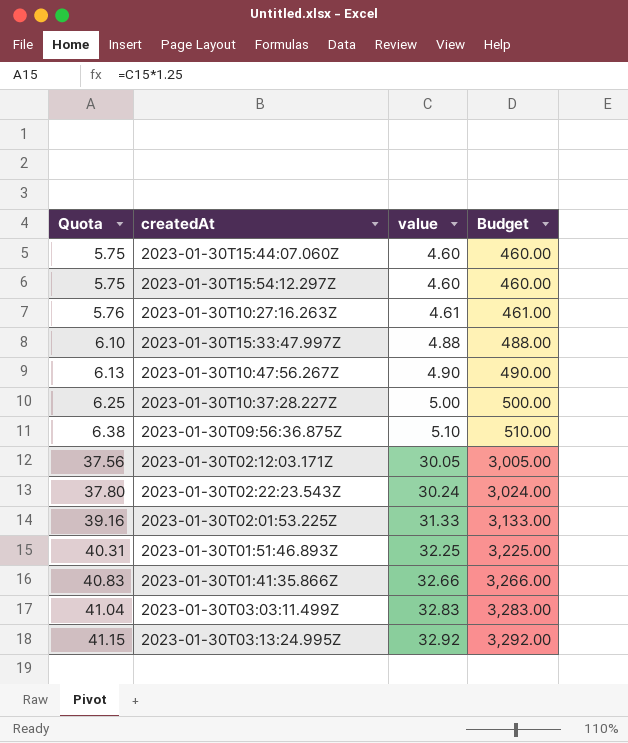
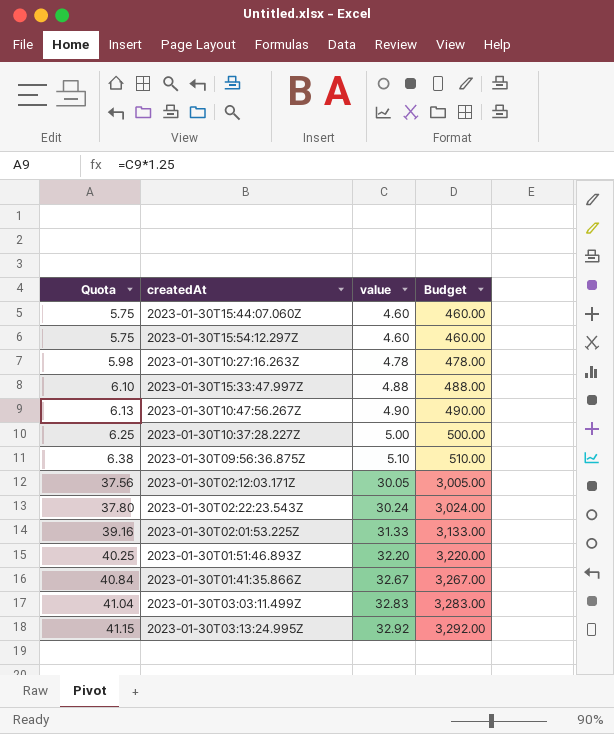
2023-01-30T10:27:16.263Z | Quota: 5.76 -> 5.98
2023-01-30T10:27:16.263Z | value: 4.61 -> 4.78
2023-01-30T10:27:16.263Z | Budget: 461.00 -> 478.00
2023-01-30T01:51:46.893Z | Quota: 40.31 -> 40.25
2023-01-30T01:51:46.893Z | value: 32.25 -> 32.20
2023-01-30T01:51:46.893Z | Budget: 3,225.00 -> 3,220.00
2023-01-30T01:41:35.866Z | Quota: 40.83 -> 40.84
2023-01-30T01:41:35.866Z | value: 32.66 -> 32.67
2023-01-30T01:41:35.866Z | Budget: 3,266.00 -> 3,267.00

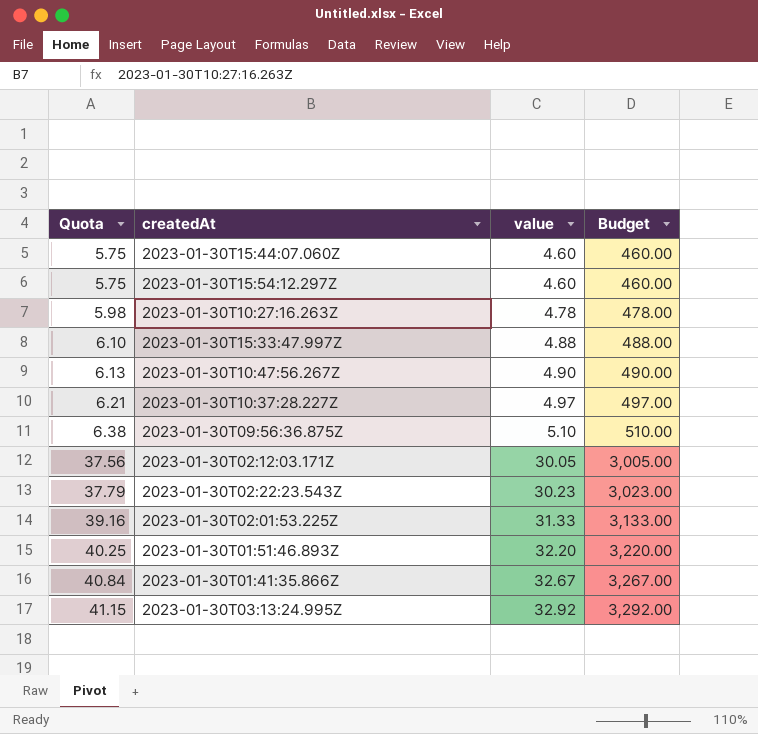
row 2023-01-30T03:03:11.499Z: 41.04 | 32.83 | 3,283.00 -> none
2023-01-30T10:37:28.227Z | Quota: 6.25 -> 6.21
2023-01-30T10:37:28.227Z | value: 5.00 -> 4.97
2023-01-30T10:37:28.227Z | Budget: 500.00 -> 497.00
2023-01-30T02:22:23.543Z | Quota: 37.80 -> 37.79
2023-01-30T02:22:23.543Z | value: 30.24 -> 30.23
2023-01-30T02:22:23.543Z | Budget: 3,024.00 -> 3,023.00

